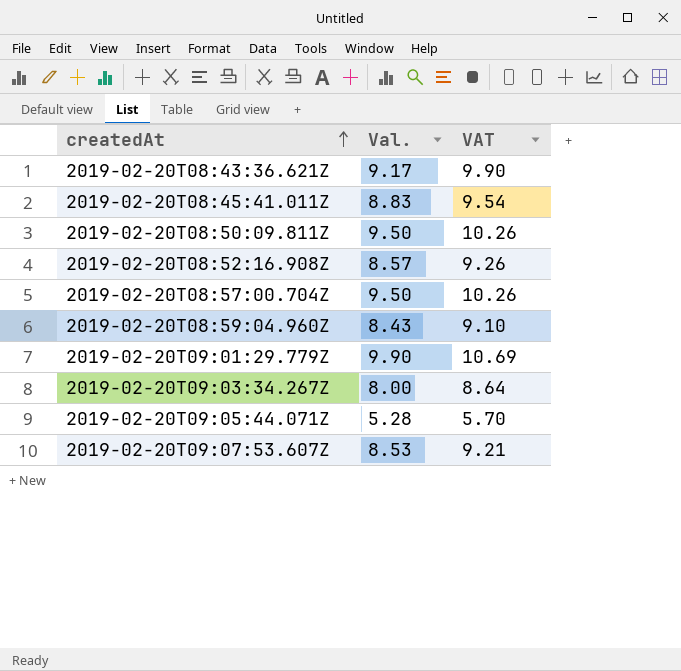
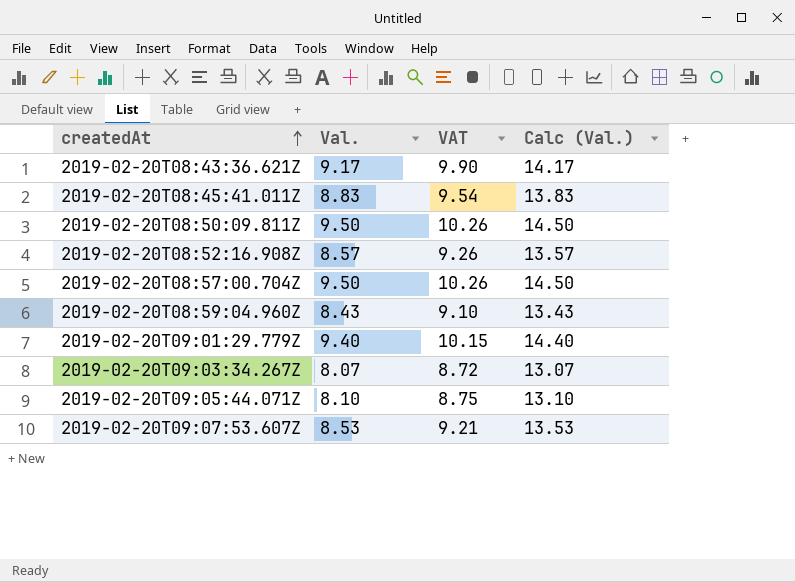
column Calc (Val.) | formula: none -> [Val.] + 5
2019-02-20T09:01:29.779Z | Val.: 9.90 -> 9.40
2019-02-20T09:01:29.779Z | VAT: 10.69 -> 10.15
2019-02-20T09:03:34.267Z | Val.: 8.00 -> 8.07
2019-02-20T09:03:34.267Z | VAT: 8.64 -> 8.72
2019-02-20T09:05:44.071Z | Val.: 5.28 -> 8.10
2019-02-20T09:05:44.071Z | VAT: 5.70 -> 8.75

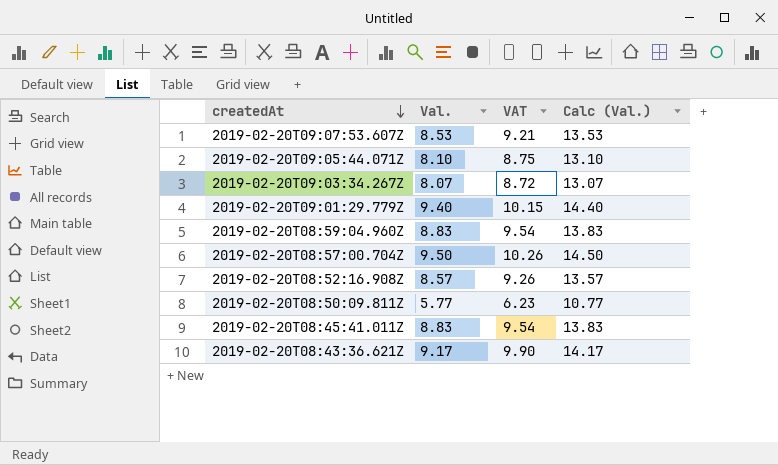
row order: createdAt ascending -> createdAt descending
2019-02-20T08:59:04.960Z | Val.: 8.43 -> 8.83
2019-02-20T08:59:04.960Z | VAT: 9.10 -> 9.54
2019-02-20T08:59:04.960Z | Calc (Val.): 13.43 -> 13.83
2019-02-20T08:50:09.811Z | Val.: 9.50 -> 5.77
2019-02-20T08:50:09.811Z | VAT: 10.26 -> 6.23
2019-02-20T08:50:09.811Z | Calc (Val.): 14.50 -> 10.77

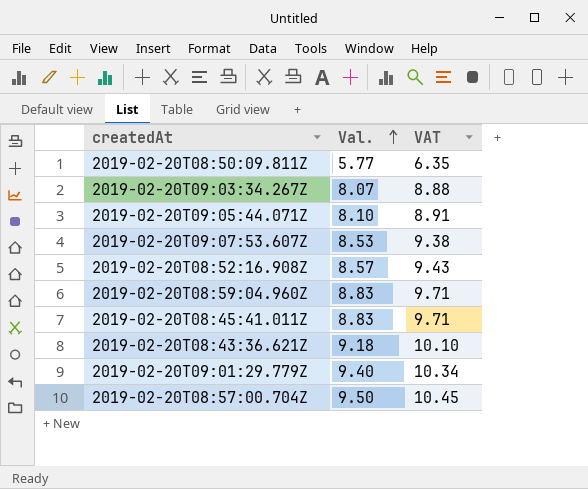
row order: createdAt descending -> Val. ascending
column Calc (Val.) | formula: [Val.] + 5 -> none
column VAT | formula: [Val.] * 1.08 -> [Val.] * 1.1
2019-02-20T08:43:36.621Z | Val.: 9.17 -> 9.18

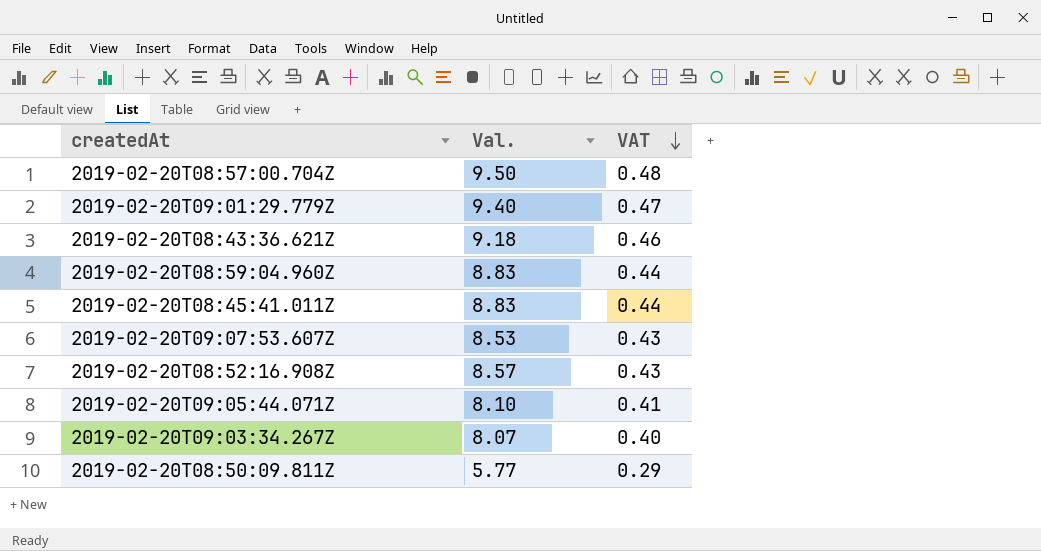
row order: Val. ascending -> VAT descending
column VAT | formula: [Val.] * 1.1 -> [Val.] * 0.05

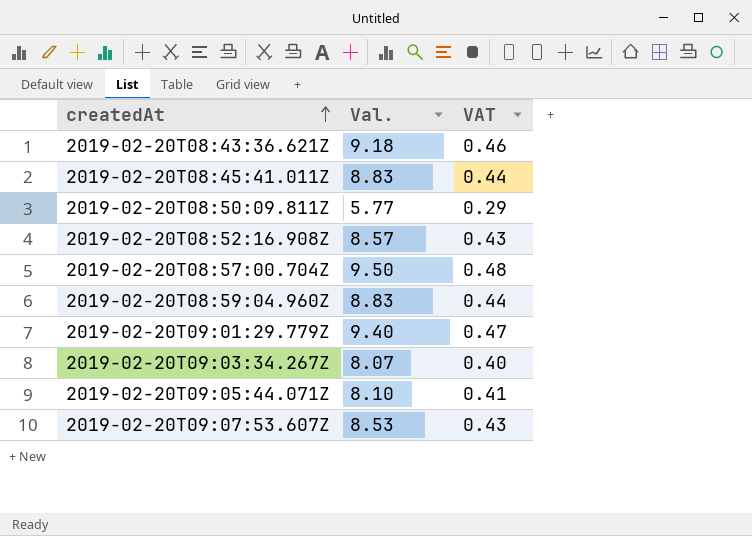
row order: VAT descending -> createdAt ascending

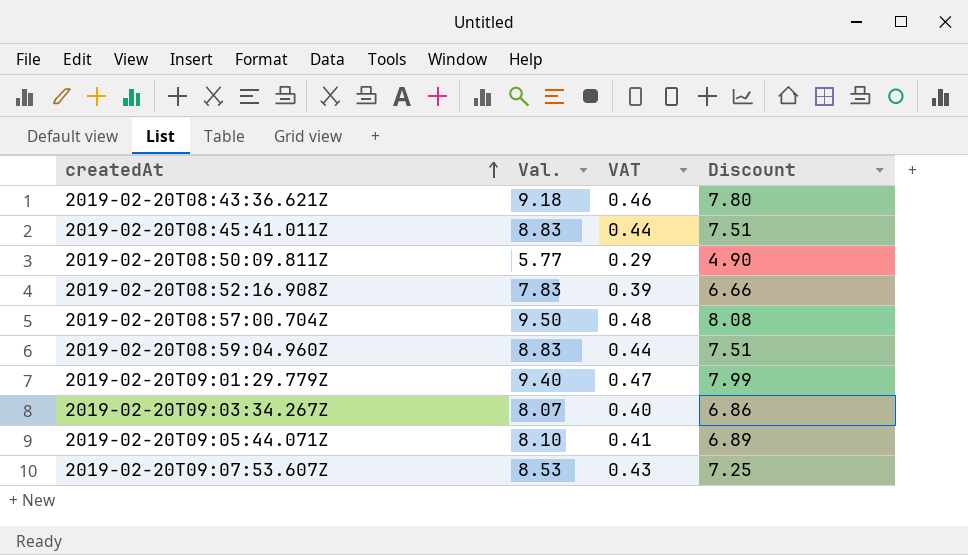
column Discount | formula: none -> [Val.] * 0.85
2019-02-20T08:52:16.908Z | Val.: 8.57 -> 7.83
2019-02-20T08:52:16.908Z | VAT: 0.43 -> 0.39

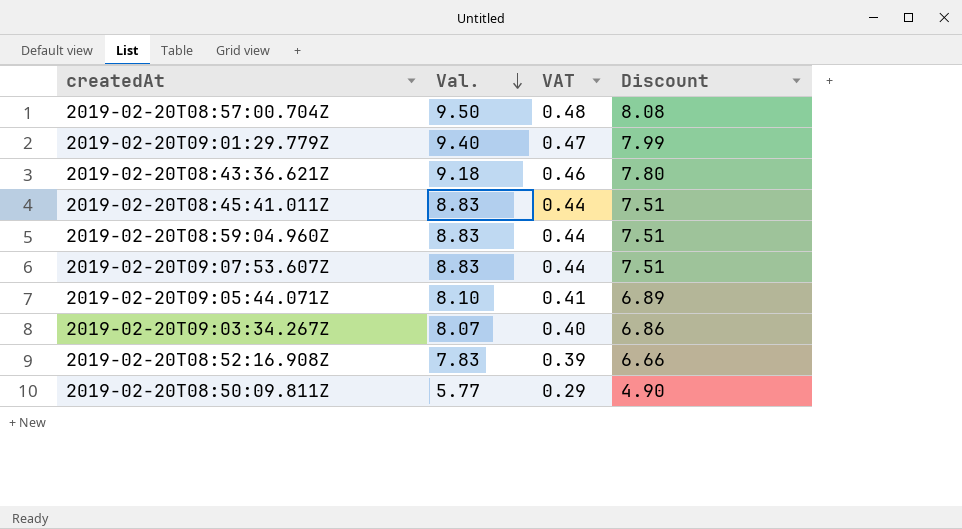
row order: createdAt ascending -> Val. descending
2019-02-20T09:07:53.607Z | Val.: 8.53 -> 8.83
2019-02-20T09:07:53.607Z | VAT: 0.43 -> 0.44
2019-02-20T09:07:53.607Z | Discount: 7.25 -> 7.51

